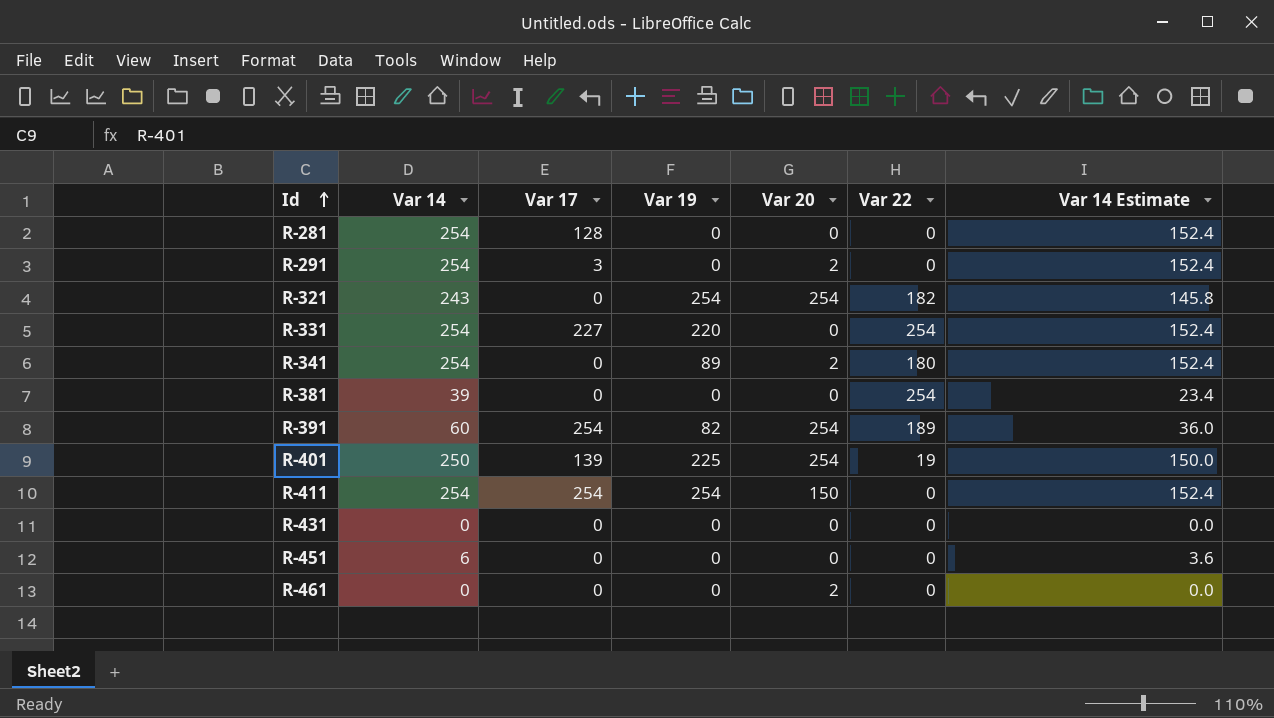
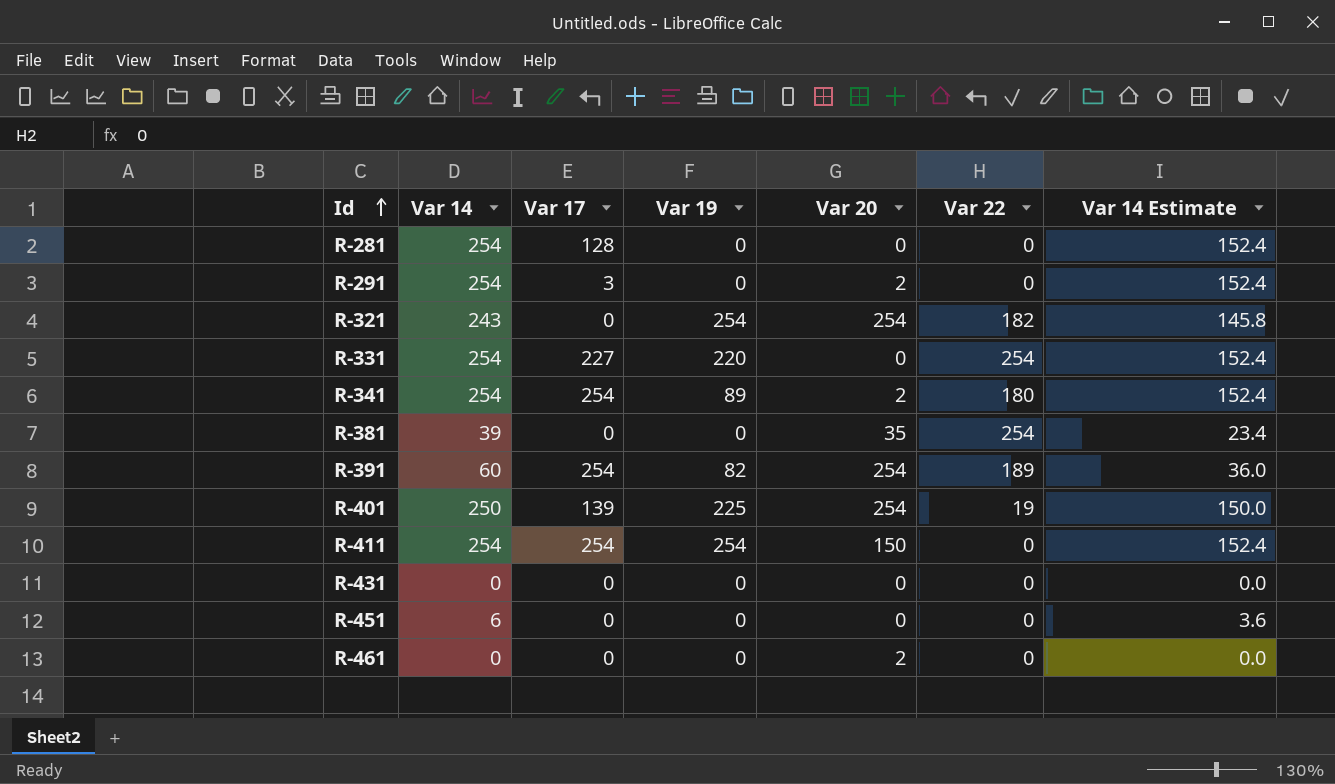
R-341 | Var 17: 0 -> 254
R-381 | Var 20: 0 -> 35

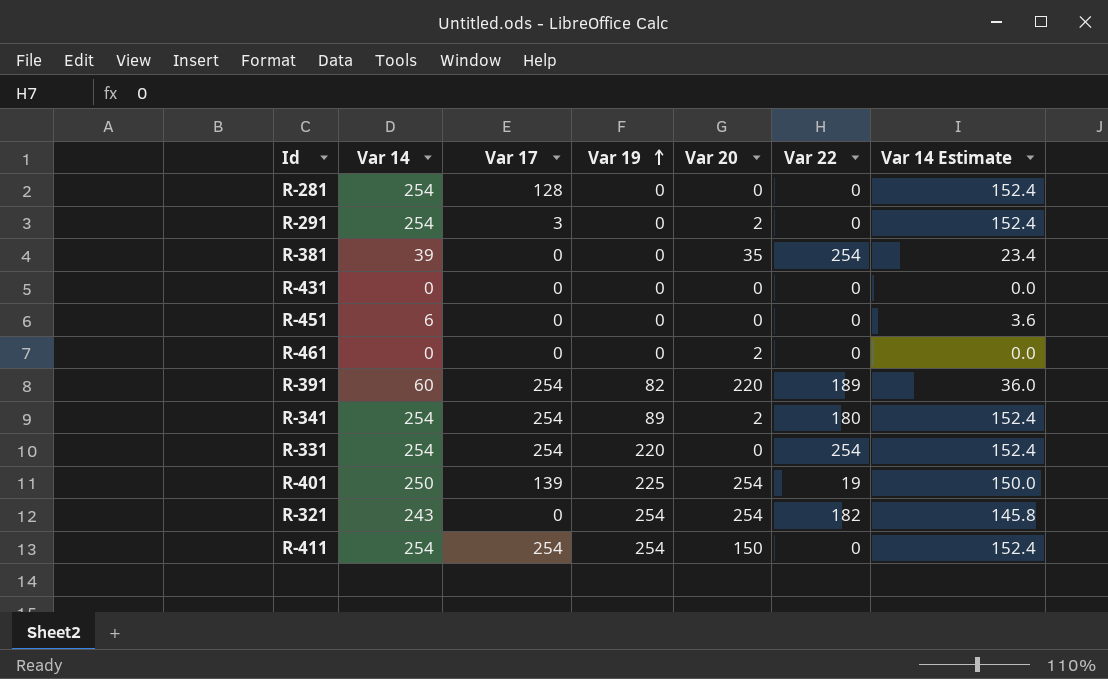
row order: Id ascending -> Var 19 ascending
R-391 | Var 20: 254 -> 220
R-331 | Var 17: 227 -> 254

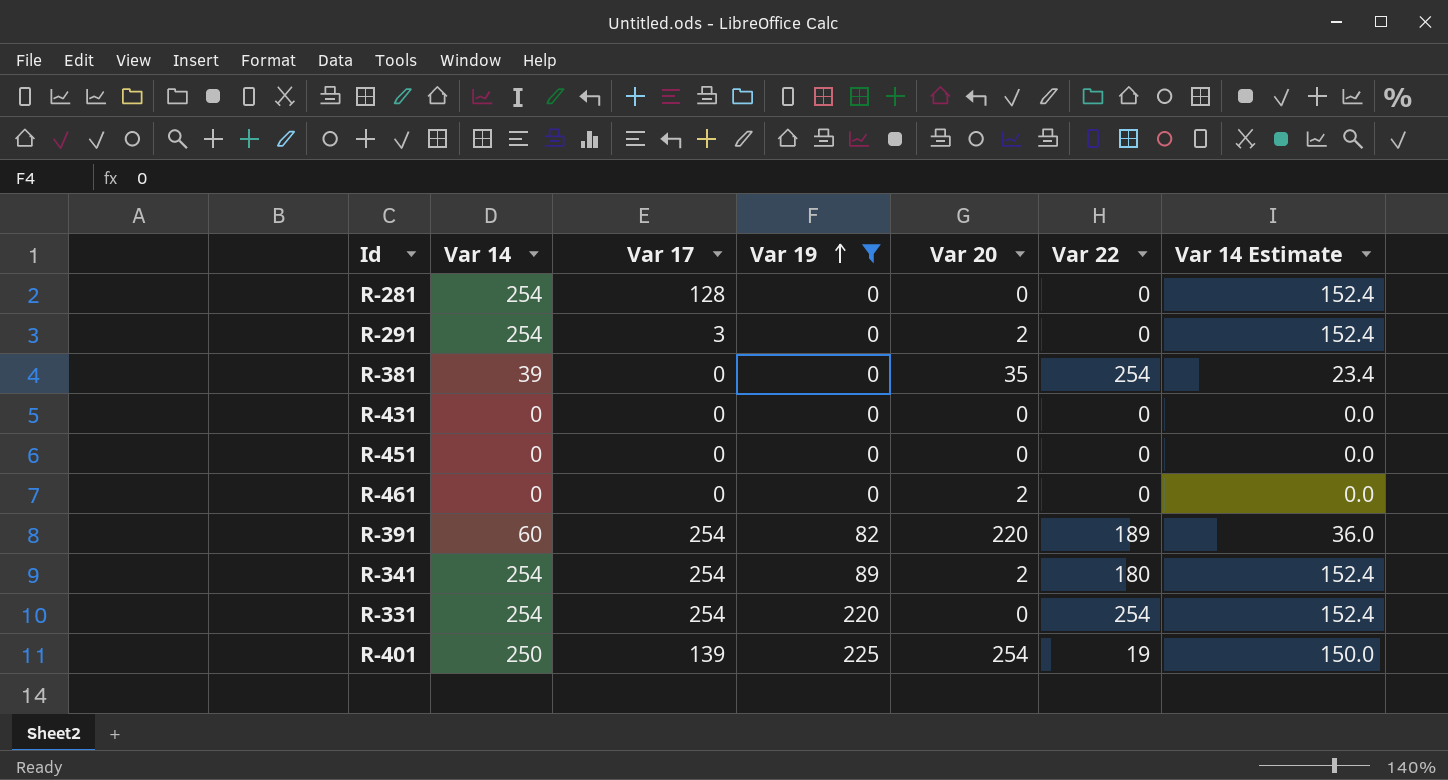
filter: none -> Var 19 != 254
R-451 | Var 14: 6 -> 0
R-451 | Var 14 Estimate: 3.6 -> 0.0

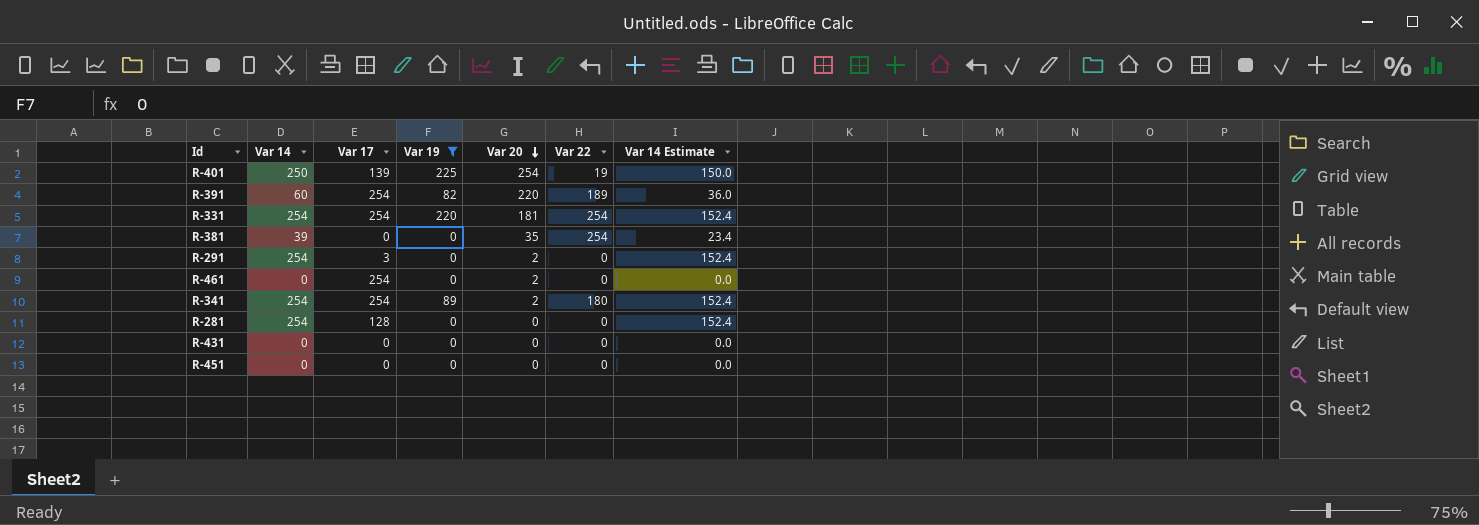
row order: Var 19 ascending -> Var 20 descending
R-331 | Var 20: 0 -> 181
R-461 | Var 17: 0 -> 254

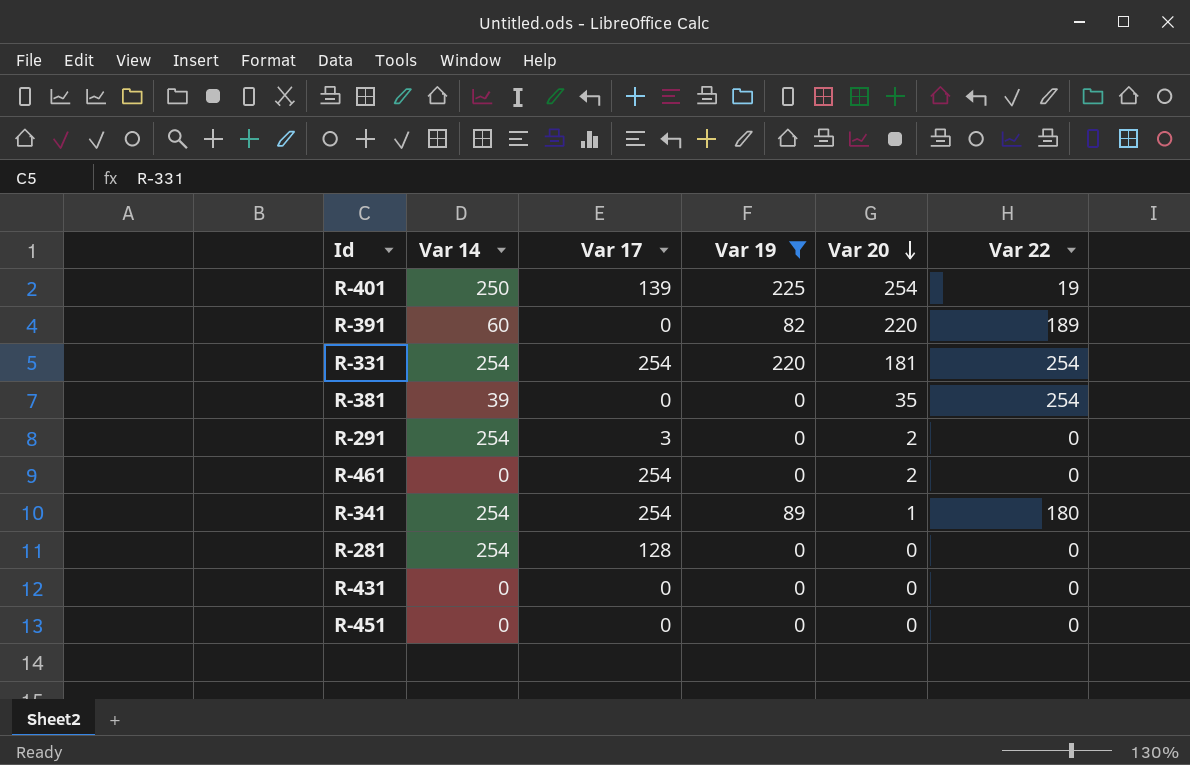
column Var 14 Estimate | formula: [Var 14] * 0.6 -> none
R-391 | Var 17: 254 -> 0
R-341 | Var 20: 2 -> 1

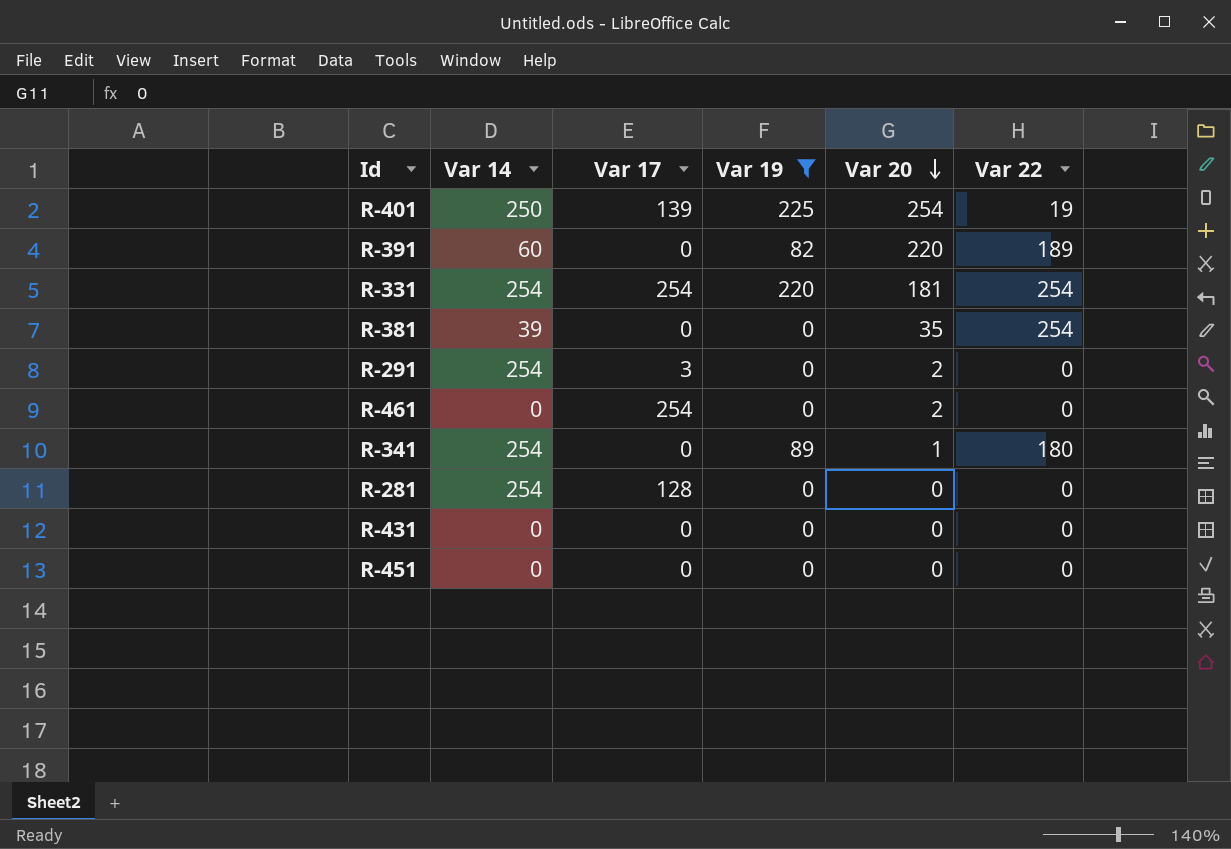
R-341 | Var 17: 254 -> 0

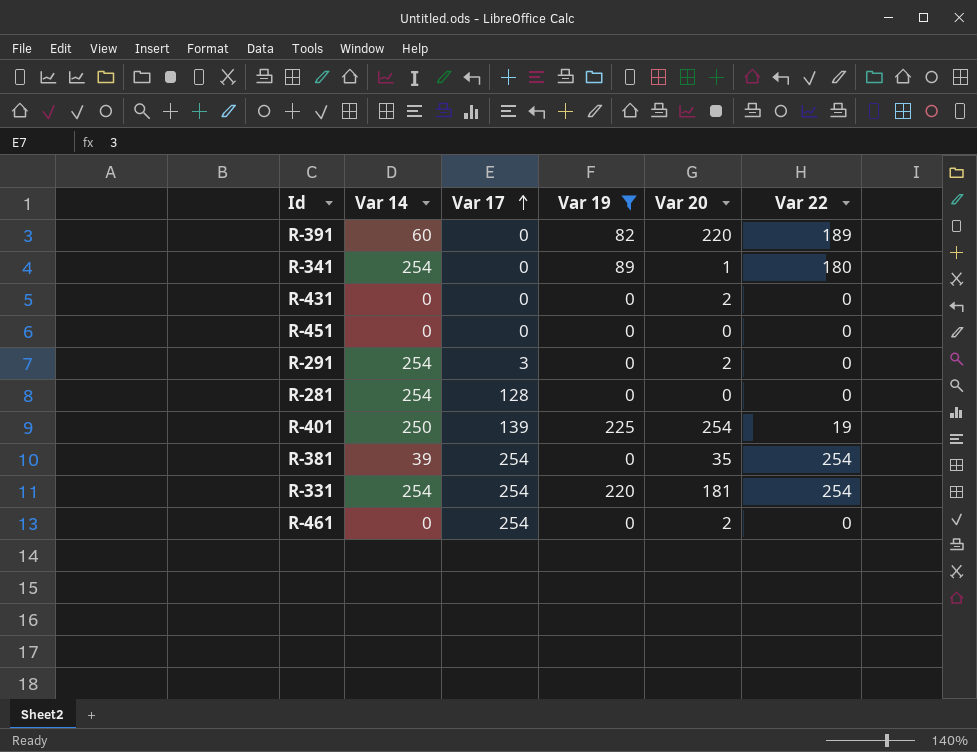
row order: Var 20 descending -> Var 17 ascending
R-431 | Var 20: 0 -> 2
R-381 | Var 17: 0 -> 254

